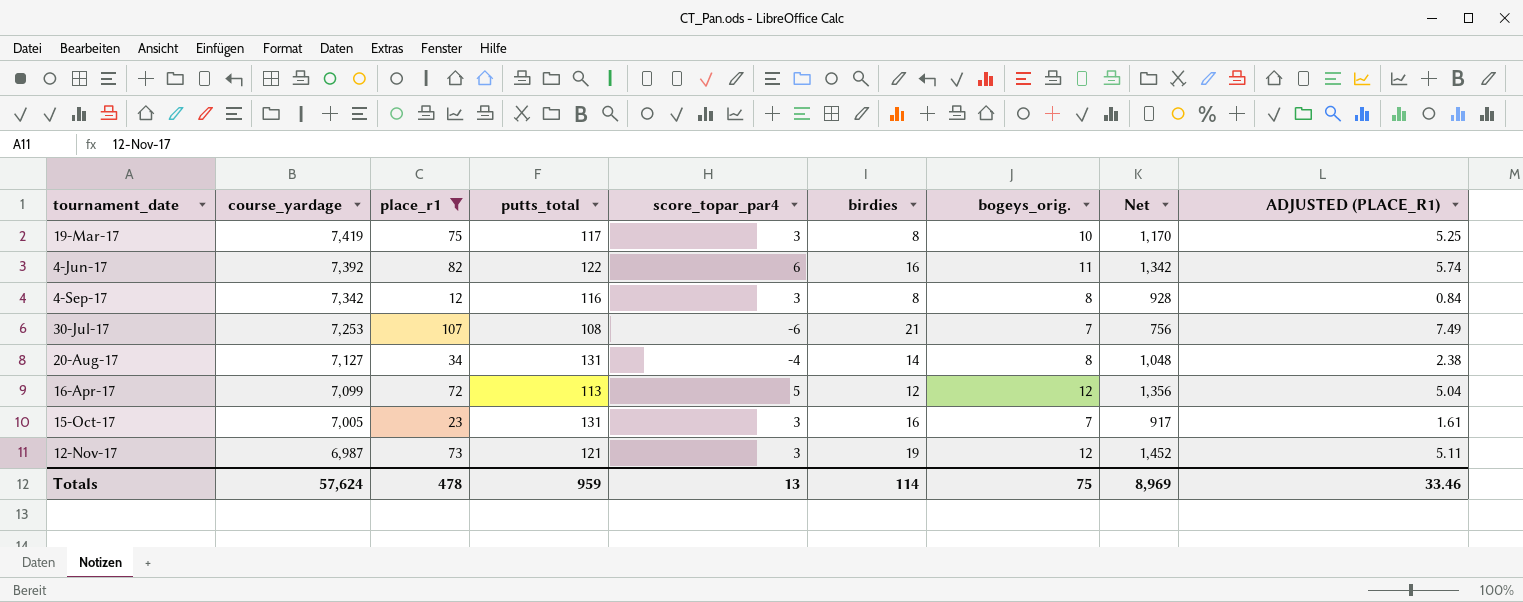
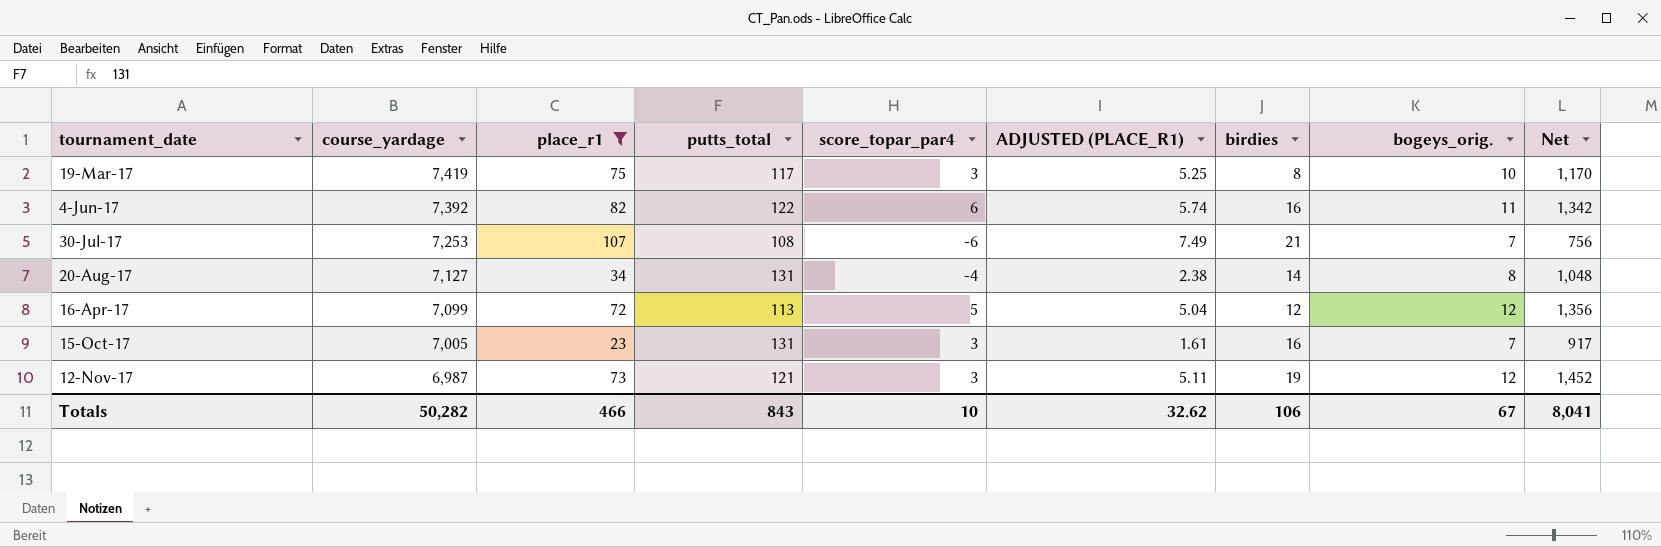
column ADJUSTED (PLACE_R1) | position: 9 -> 6
row 4-Sep-17: 7,342 | 12 | 116 | 3 | 8 | 8 | 928 | 0.84 -> none
Totals | course_yardage: 57,624 -> 50,282
Totals | place_r1: 478 -> 466
Totals | putts_total: 959 -> 843
Totals | score_topar_par4: 13 -> 10
Totals | ADJUSTED (PLACE_R1): 33.46 -> 32.62
Totals | birdies: 114 -> 106
Totals | bogeys_orig.: 75 -> 67
Totals | Net: 8,969 -> 8,041

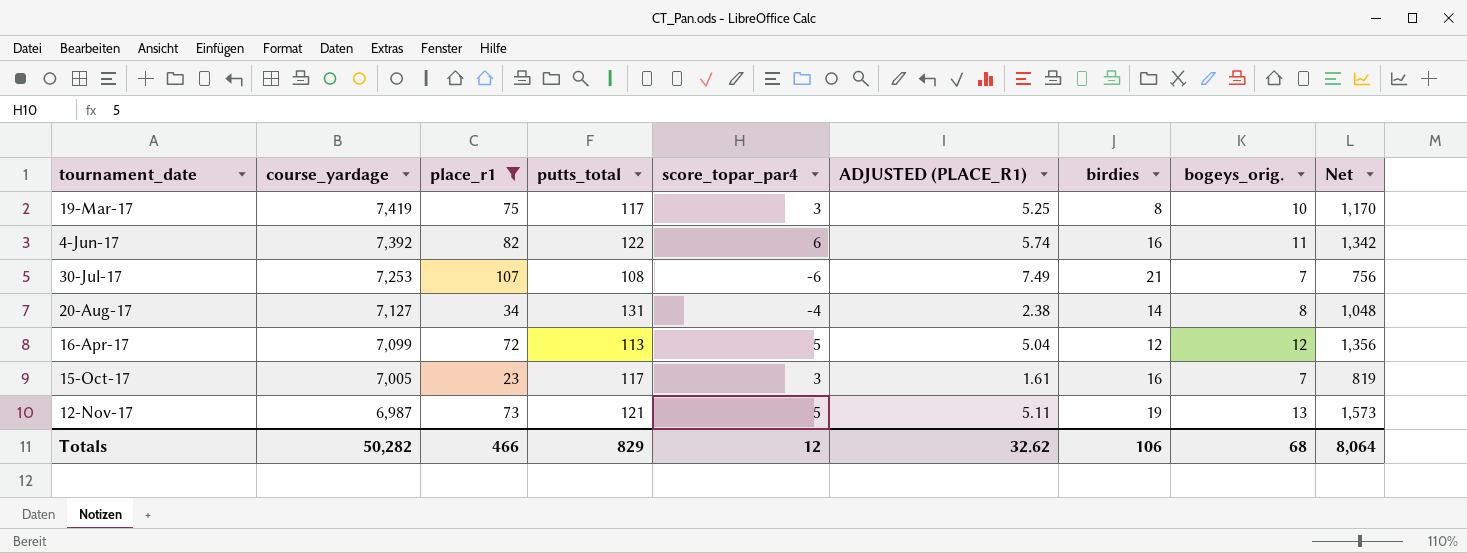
15-Oct-17 | putts_total: 131 -> 117
15-Oct-17 | Net: 917 -> 819
12-Nov-17 | score_topar_par4: 3 -> 5
12-Nov-17 | bogeys_orig.: 12 -> 13
12-Nov-17 | Net: 1,452 -> 1,573
Totals | putts_total: 843 -> 829
Totals | score_topar_par4: 10 -> 12
Totals | bogeys_orig.: 67 -> 68
Totals | Net: 8,041 -> 8,064

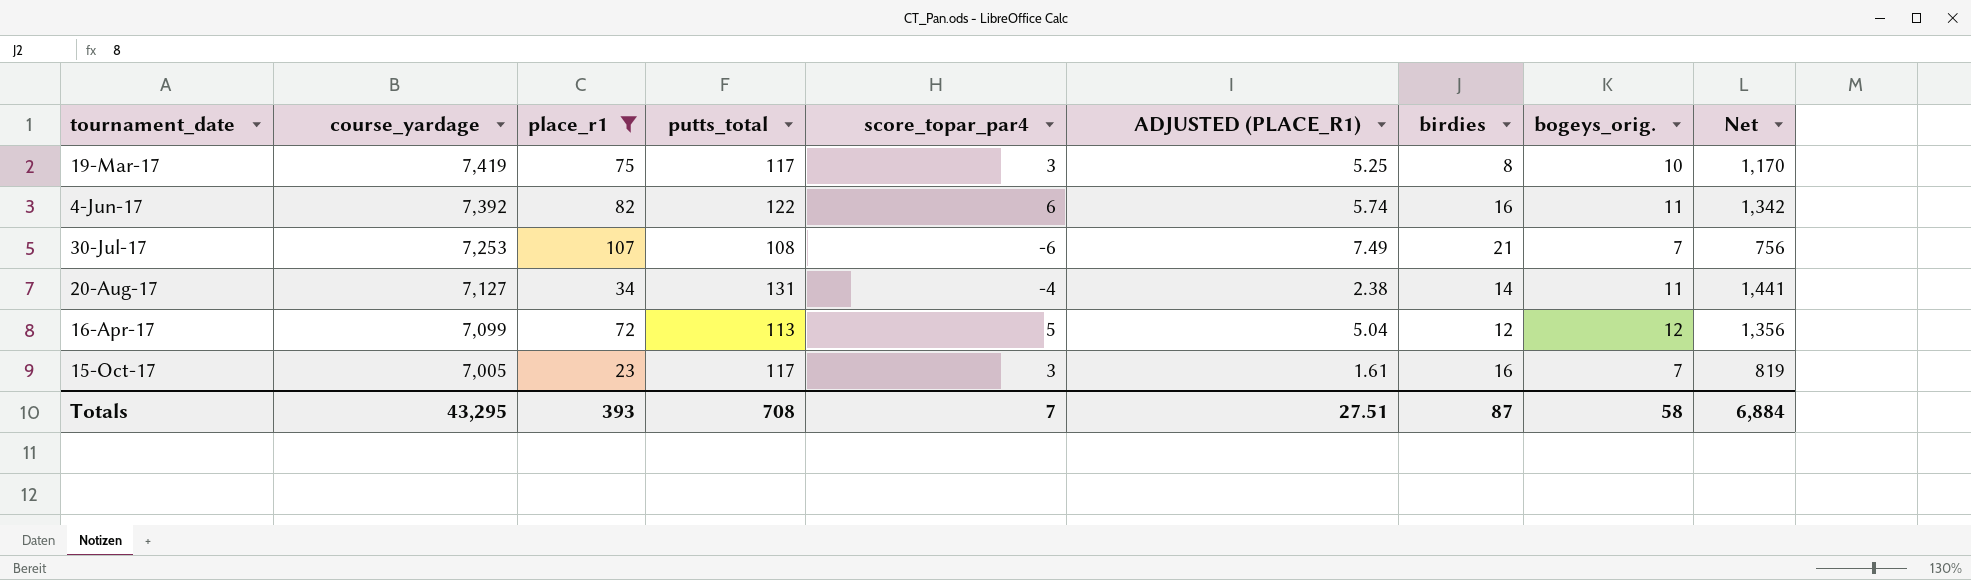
row 12-Nov-17: 6,987 | 73 | 121 | 5 | 5.11 | 19 | 13 | 1,573 -> none
20-Aug-17 | bogeys_orig.: 8 -> 11
20-Aug-17 | Net: 1,048 -> 1,441
Totals | course_yardage: 50,282 -> 43,295
Totals | place_r1: 466 -> 393
Totals | putts_total: 829 -> 708
Totals | score_topar_par4: 12 -> 7
Totals | ADJUSTED (PLACE_R1): 32.62 -> 27.51
Totals | birdies: 106 -> 87
Totals | bogeys_orig.: 68 -> 58
Totals | Net: 8,064 -> 6,884

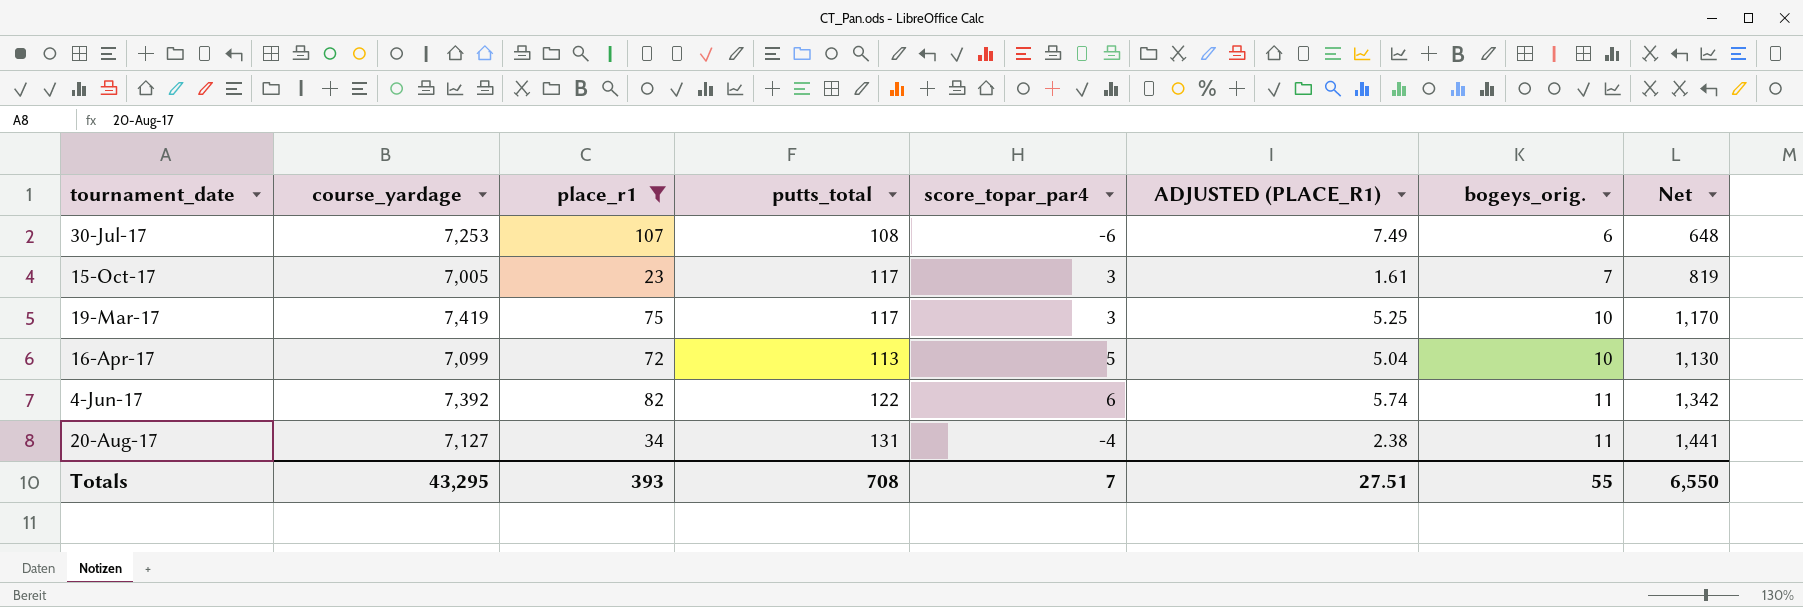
row order: course_yardage descending -> bogeys_orig. ascending
column birdies | position: 7 -> none
30-Jul-17 | bogeys_orig.: 7 -> 6
30-Jul-17 | Net: 756 -> 648
16-Apr-17 | bogeys_orig.: 12 -> 10
16-Apr-17 | Net: 1,356 -> 1,130
Totals | bogeys_orig.: 58 -> 55
Totals | Net: 6,884 -> 6,550

